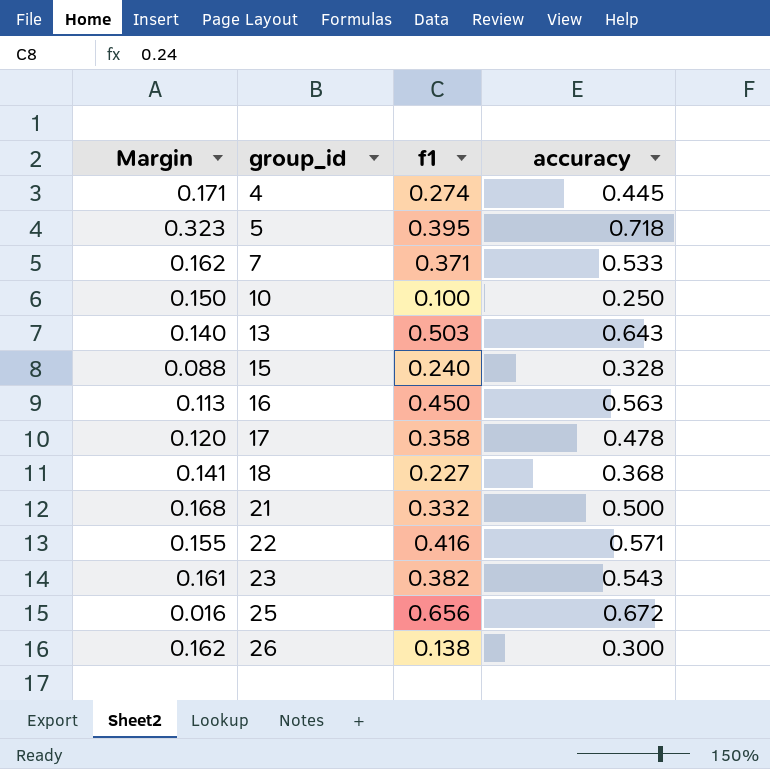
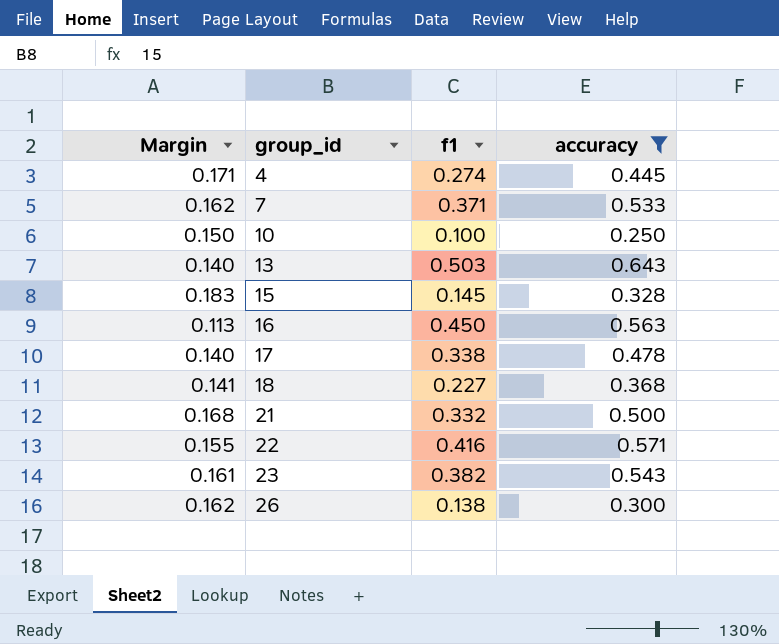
filter: none -> accuracy <= 0.643
15 | Margin: 0.088 -> 0.183
15 | f1: 0.240 -> 0.145
17 | Margin: 0.120 -> 0.140
17 | f1: 0.358 -> 0.338

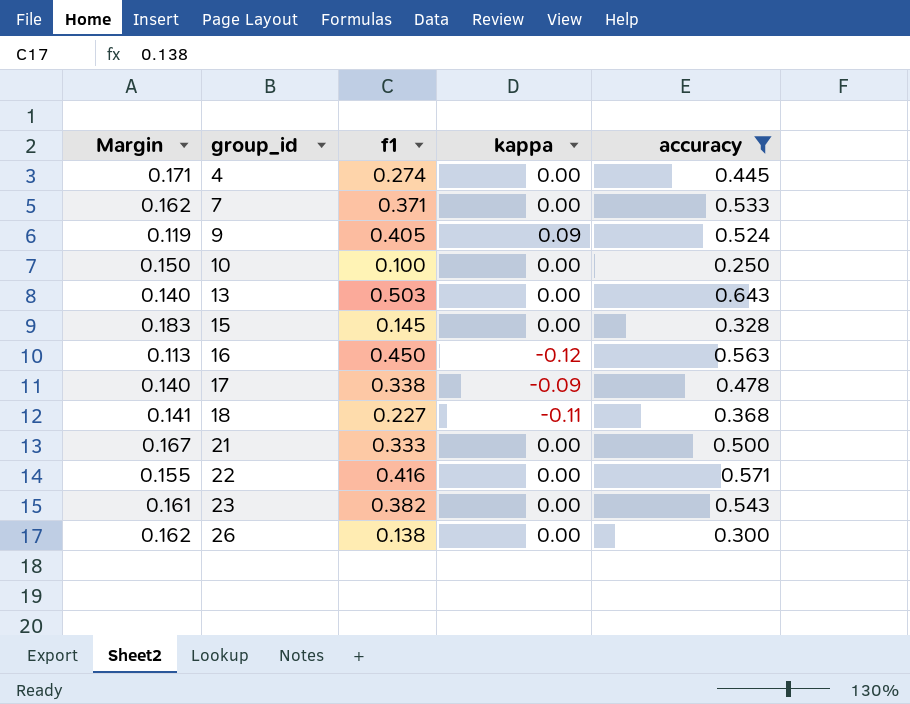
column kappa | position: none -> 4
row 9: none -> 0.119 | 0.405 | 0.09 | 0.524
21 | Margin: 0.168 -> 0.167
21 | f1: 0.332 -> 0.333

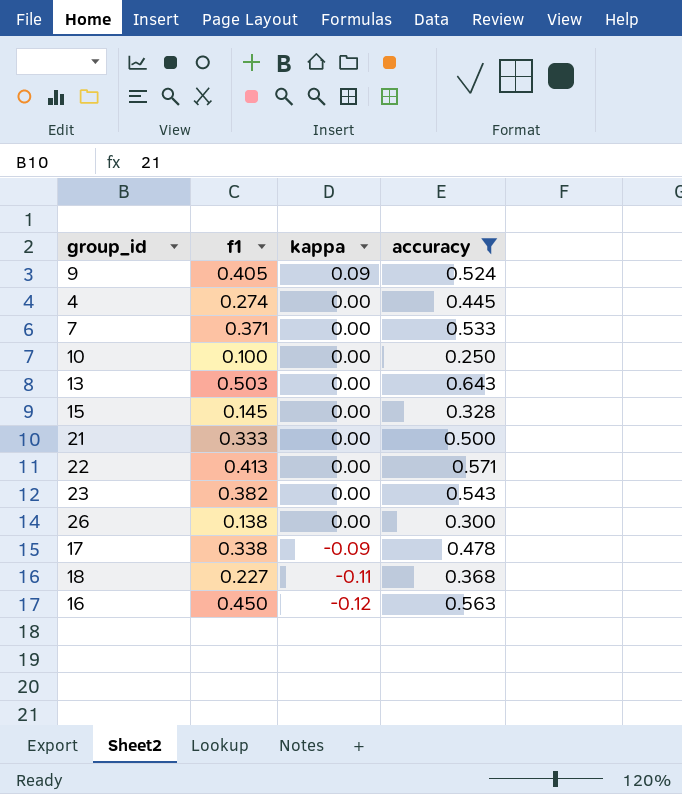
row order: group_id ascending -> kappa descending
column Margin | formula: [accuracy] - [f1] -> none
22 | f1: 0.416 -> 0.413

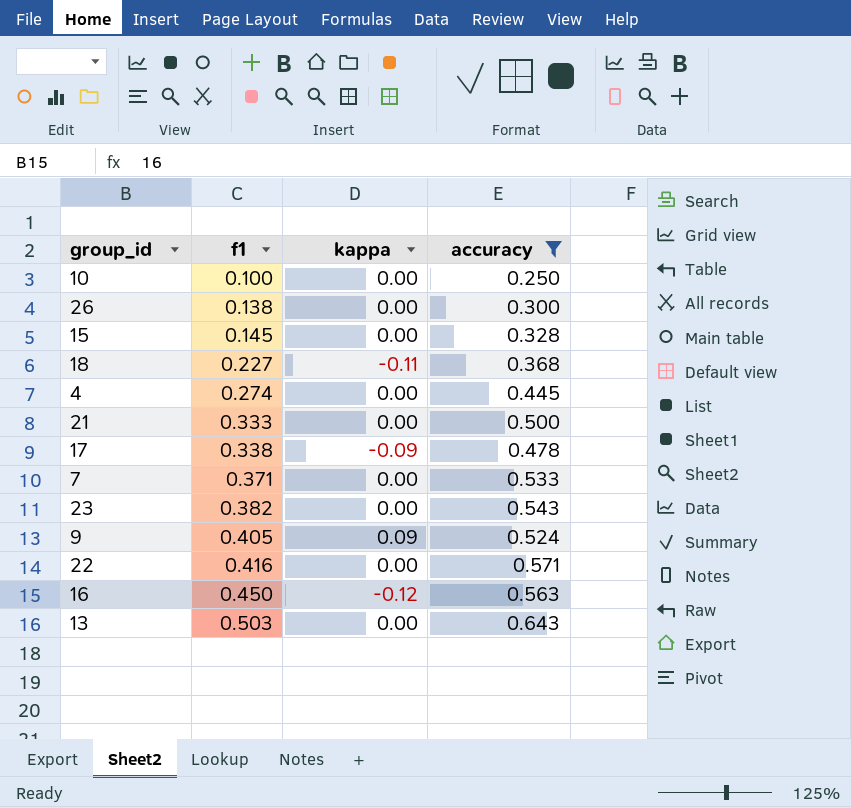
row order: kappa descending -> f1 ascending
22 | f1: 0.413 -> 0.416

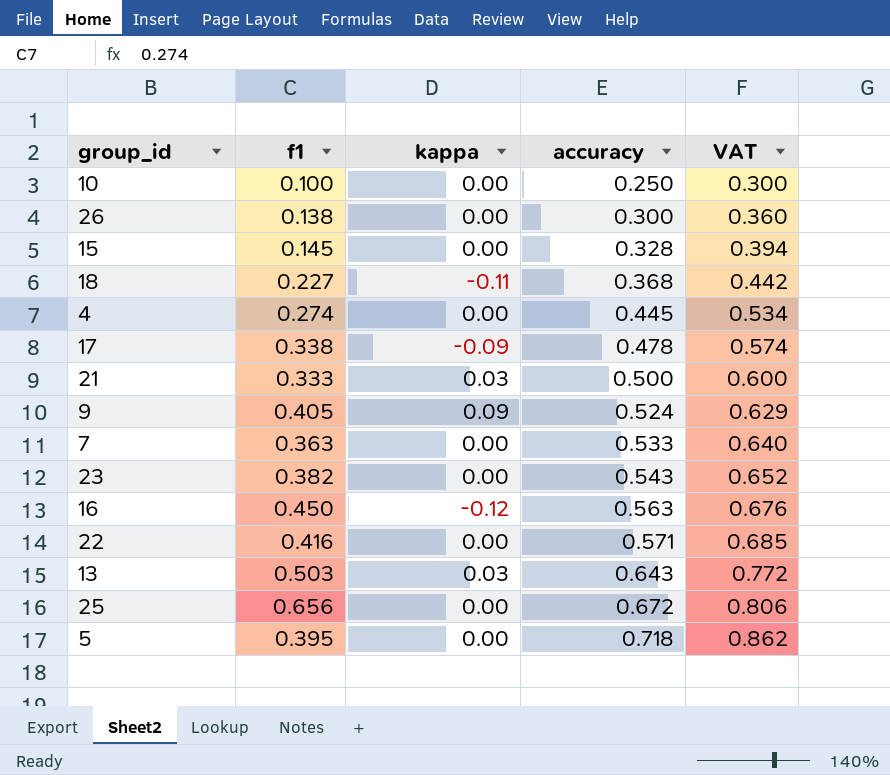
filter: accuracy <= 0.643 -> none
row order: f1 ascending -> accuracy ascending
column VAT | formula: none -> [accuracy] * 1.2
21 | kappa: 0.00 -> 0.03
7 | f1: 0.371 -> 0.363
13 | kappa: 0.00 -> 0.03

